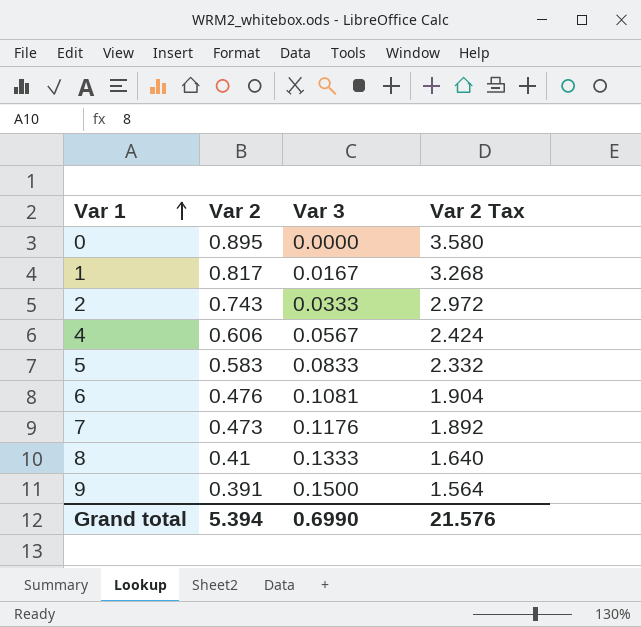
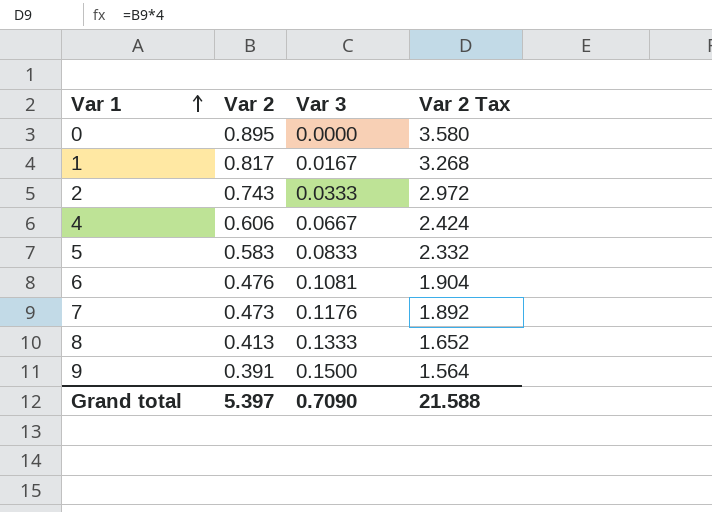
4 | Var 3: 0.0567 -> 0.0667
8 | Var 2: 0.41 -> 0.413
8 | Var 2 Tax: 1.640 -> 1.652
Grand total | Var 2: 5.394 -> 5.397
Grand total | Var 3: 0.6990 -> 0.7090
Grand total | Var 2 Tax: 21.576 -> 21.588

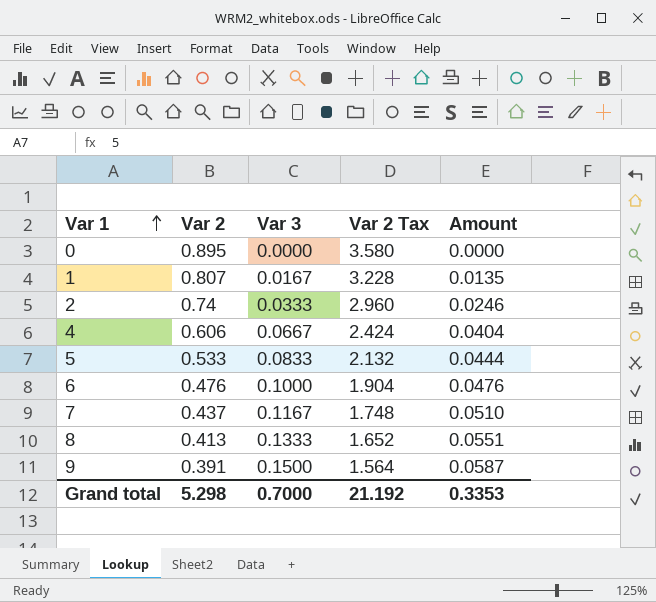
column Amount | formula: none -> [Var 2] * [Var 3]
1 | Var 2: 0.817 -> 0.807
1 | Var 2 Tax: 3.268 -> 3.228
2 | Var 2: 0.743 -> 0.74
2 | Var 2 Tax: 2.972 -> 2.960
5 | Var 2: 0.583 -> 0.533
5 | Var 2 Tax: 2.332 -> 2.132
6 | Var 3: 0.1081 -> 0.1000
7 | Var 2: 0.473 -> 0.437
7 | Var 3: 0.1176 -> 0.1167
7 | Var 2 Tax: 1.892 -> 1.748
Grand total | Var 2: 5.397 -> 5.298
Grand total | Var 3: 0.7090 -> 0.7000
Grand total | Var 2 Tax: 21.588 -> 21.192

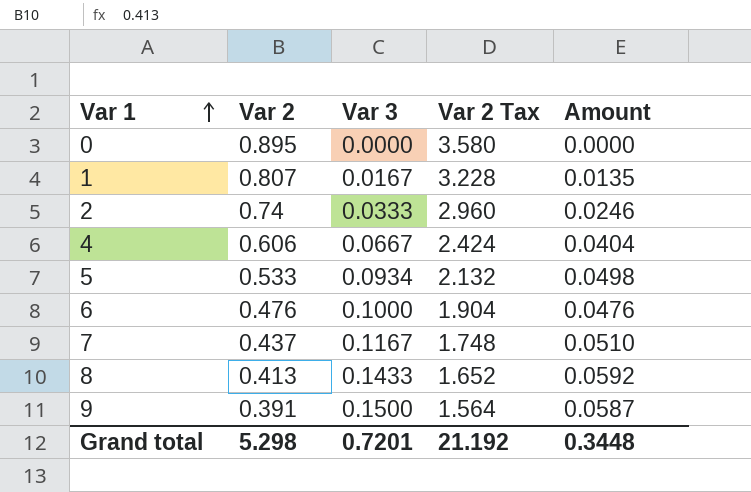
5 | Var 3: 0.0833 -> 0.0934
5 | Amount: 0.0444 -> 0.0498
8 | Var 3: 0.1333 -> 0.1433
8 | Amount: 0.0551 -> 0.0592
Grand total | Var 3: 0.7000 -> 0.7201
Grand total | Amount: 0.3353 -> 0.3448

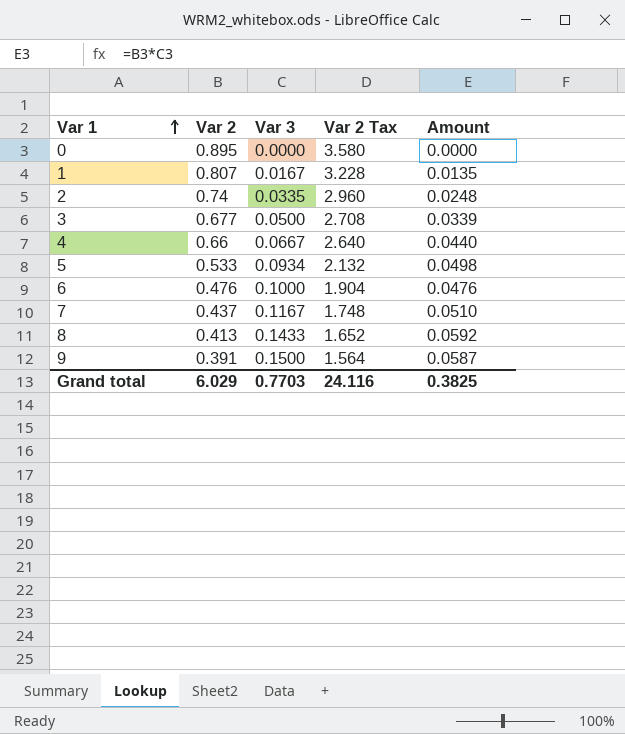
2 | Var 3: 0.0333 -> 0.0335
2 | Amount: 0.0246 -> 0.0248
row 3: none -> 0.677 | 0.0500 | 2.708 | 0.0339
4 | Var 2: 0.606 -> 0.66
4 | Var 2 Tax: 2.424 -> 2.640
4 | Amount: 0.0404 -> 0.0440
Grand total | Var 2: 5.298 -> 6.029
Grand total | Var 3: 0.7201 -> 0.7703
Grand total | Var 2 Tax: 21.192 -> 24.116
Grand total | Amount: 0.3448 -> 0.3825

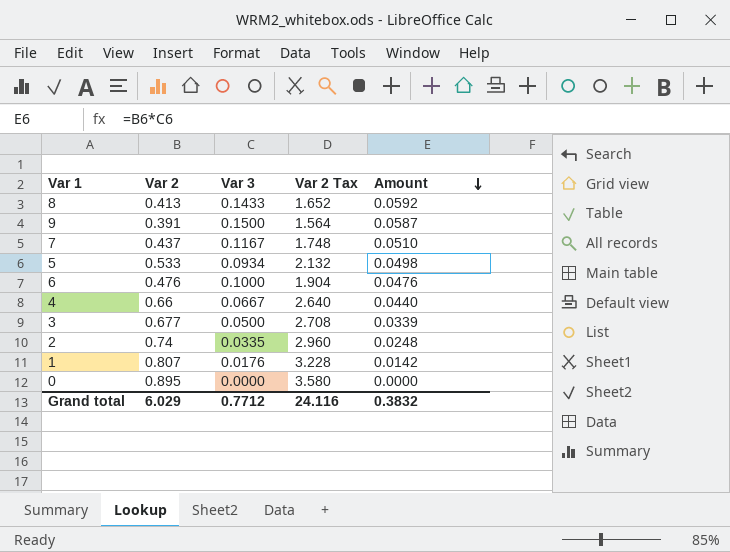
row order: Var 1 ascending -> Amount descending
1 | Var 3: 0.0167 -> 0.0176
1 | Amount: 0.0135 -> 0.0142
Grand total | Var 3: 0.7703 -> 0.7712
Grand total | Amount: 0.3825 -> 0.3832

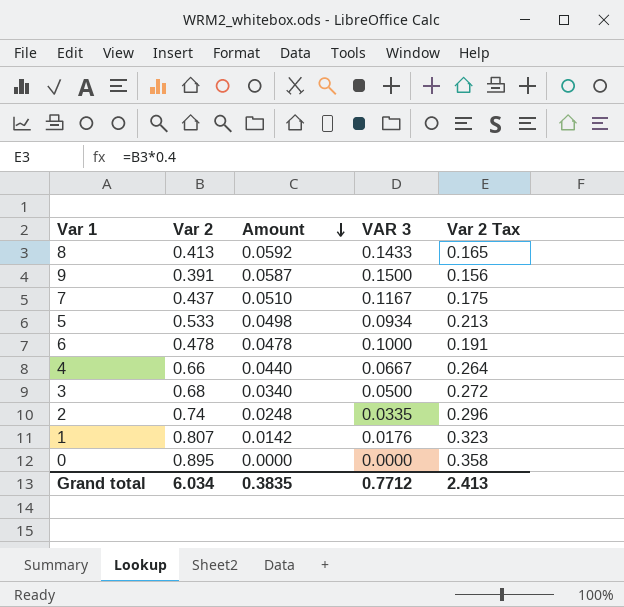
column Amount | position: 5 -> 3
column name: Var 3 -> VAR 3
column Var 2 Tax | formula: [Var 2] * 4 -> [Var 2] * 0.4
6 | Var 2: 0.476 -> 0.478
6 | Amount: 0.0476 -> 0.0478
3 | Var 2: 0.677 -> 0.68
3 | Amount: 0.0339 -> 0.0340
Grand total | Var 2: 6.029 -> 6.034
Grand total | Amount: 0.3832 -> 0.3835
Grand total | Var 2 Tax: 24.116 -> 2.413

